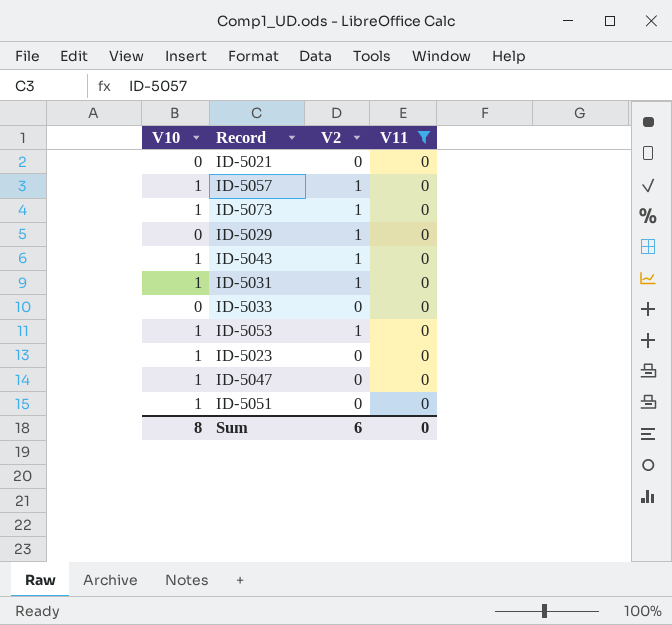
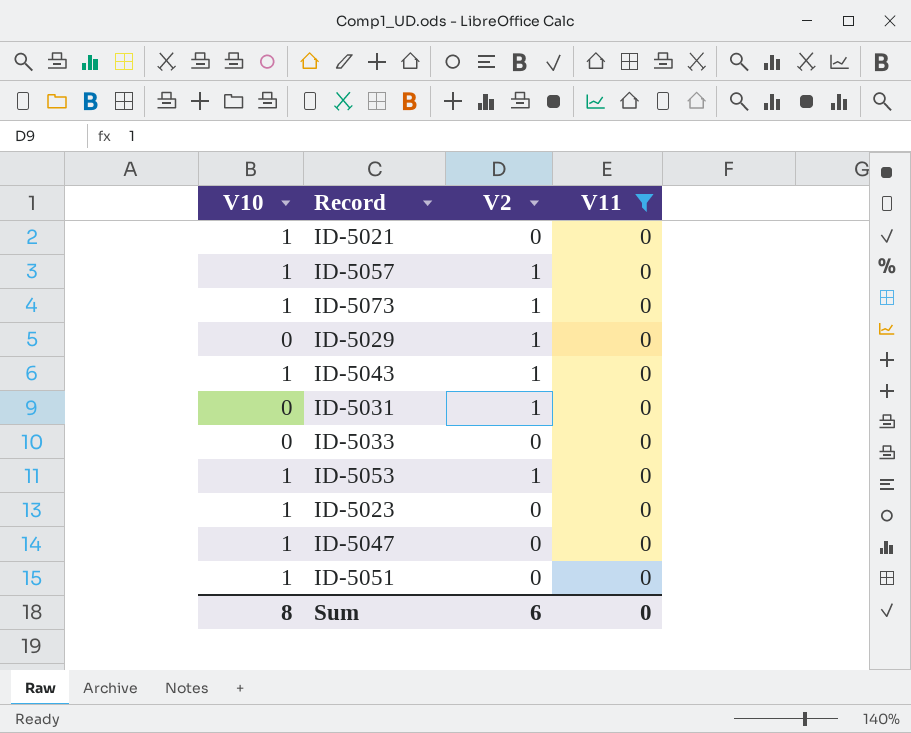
ID-5021 | V10: 0 -> 1
ID-5031 | V10: 1 -> 0

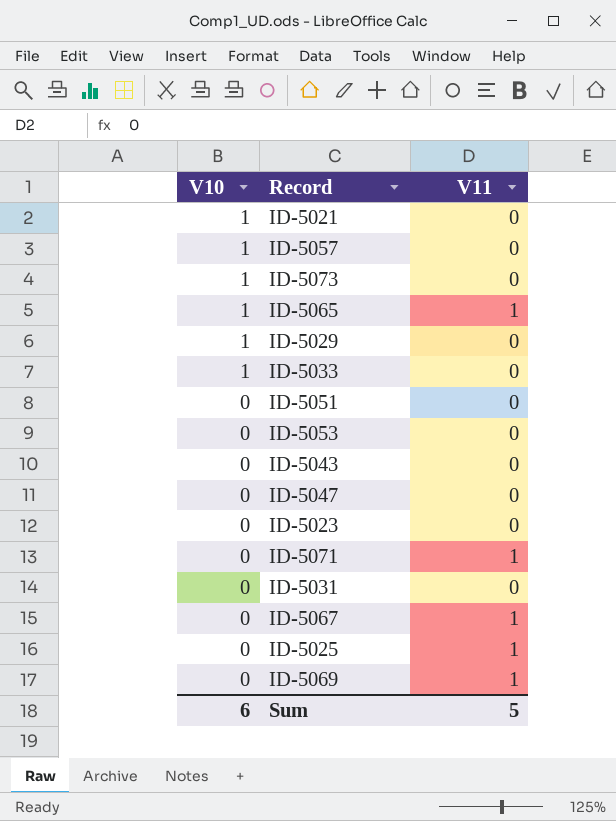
filter: V11 = 0 -> none
row order: none -> V10 descending
column V2 | position: 3 -> none
ID-5029 | V10: 0 -> 1
ID-5033 | V10: 0 -> 1
ID-5051 | V10: 1 -> 0
ID-5053 | V10: 1 -> 0
ID-5043 | V10: 1 -> 0
ID-5047 | V10: 1 -> 0
ID-5023 | V10: 1 -> 0
Sum | V10: 8 -> 6
Sum | V11: 0 -> 5

